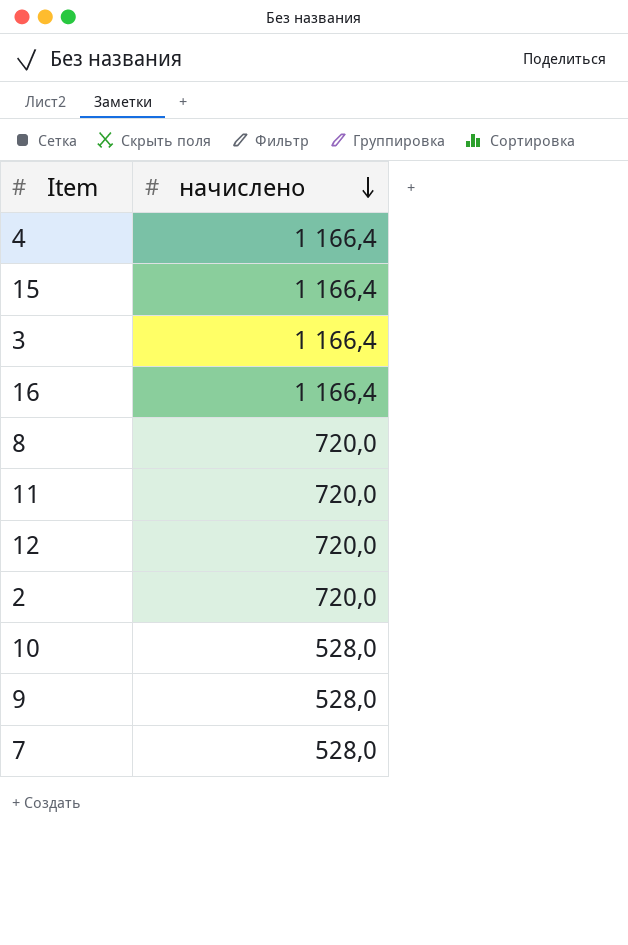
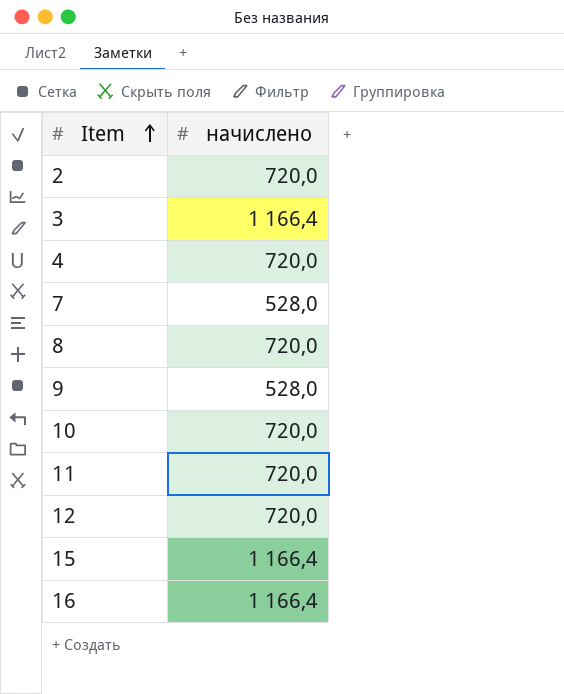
row order: начислено descending -> Item ascending
4 | начислено: 1 166,4 -> 720,0
10 | начислено: 528,0 -> 720,0

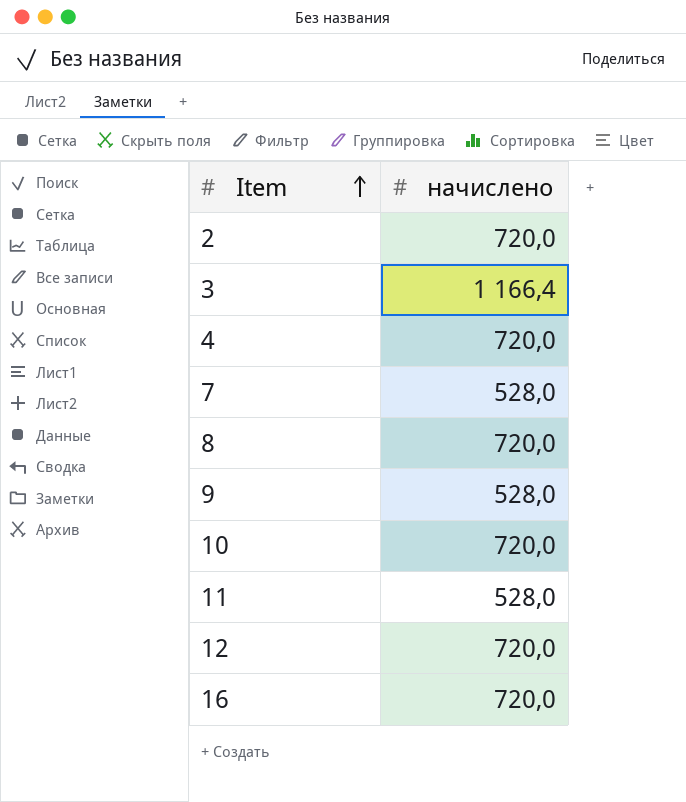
row 15: 1 166,4 -> none
11 | начислено: 720,0 -> 528,0
16 | начислено: 1 166,4 -> 720,0

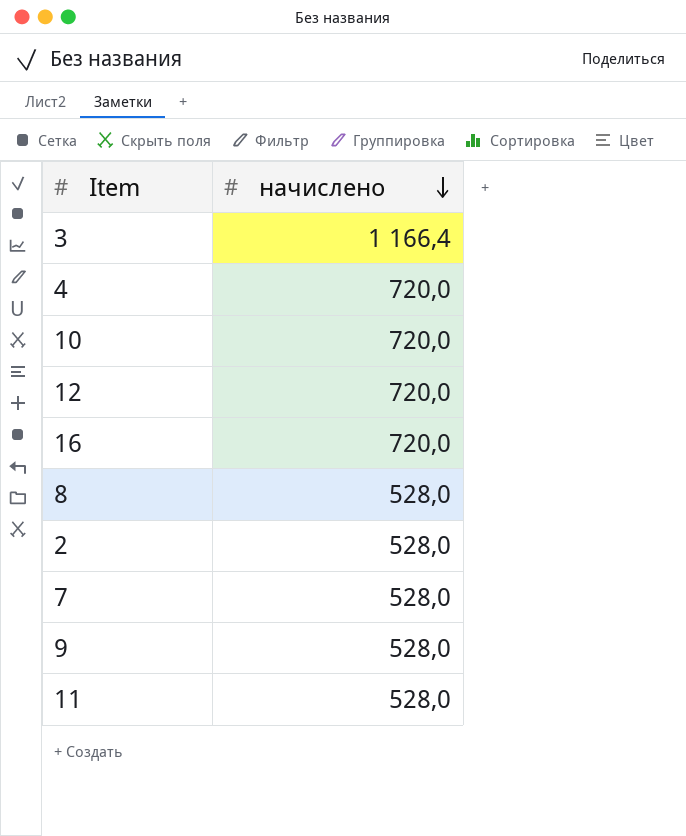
row order: Item ascending -> начислено descending
8 | начислено: 720,0 -> 528,0
2 | начислено: 720,0 -> 528,0

